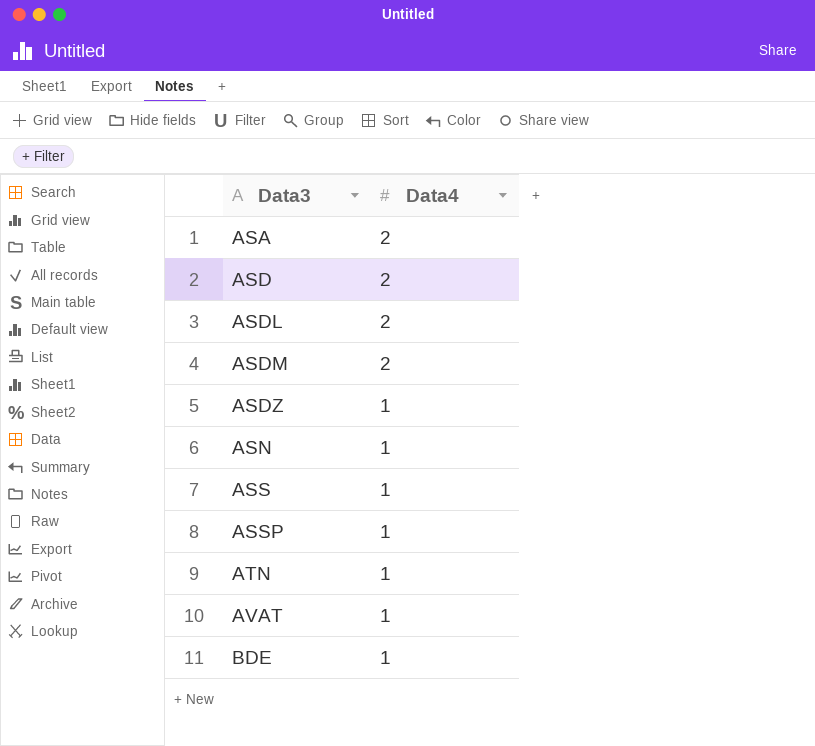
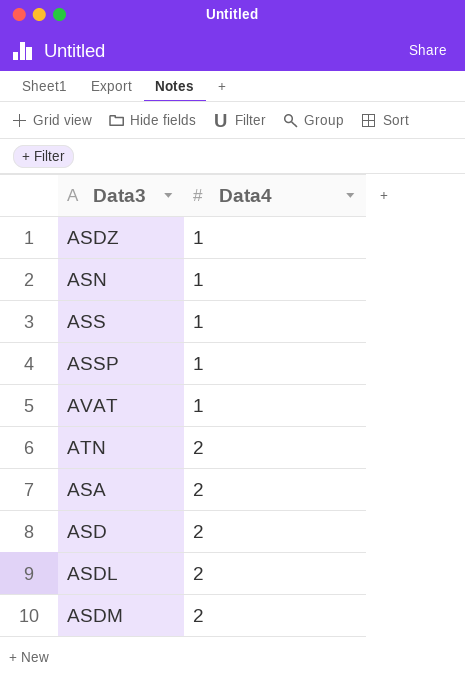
row order: Data3 ascending -> Data4 ascending
row BDE: 1 -> none
ATN | Data4: 1 -> 2

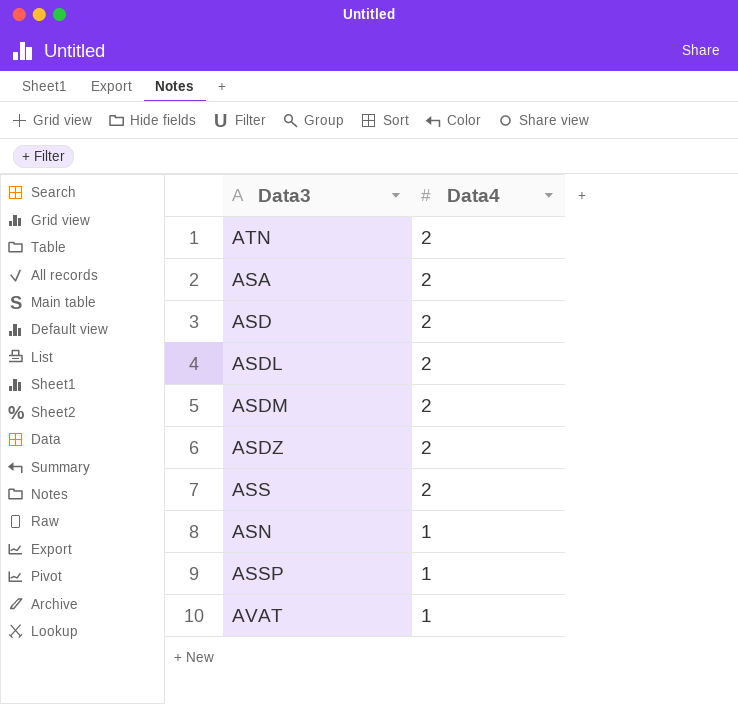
row order: Data4 ascending -> Data4 descending
ASDZ | Data4: 1 -> 2
ASS | Data4: 1 -> 2

